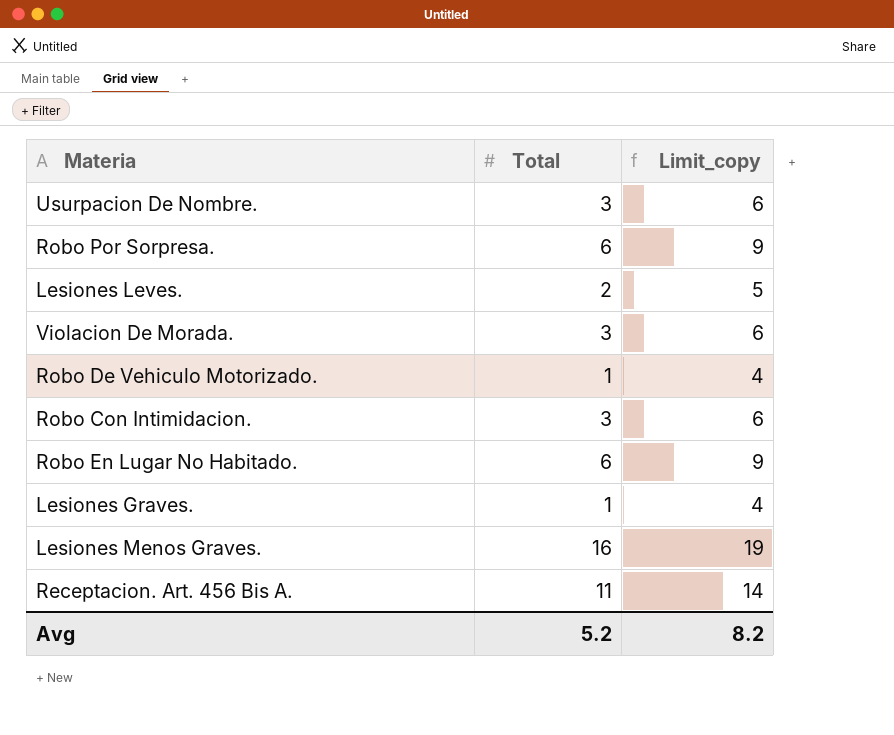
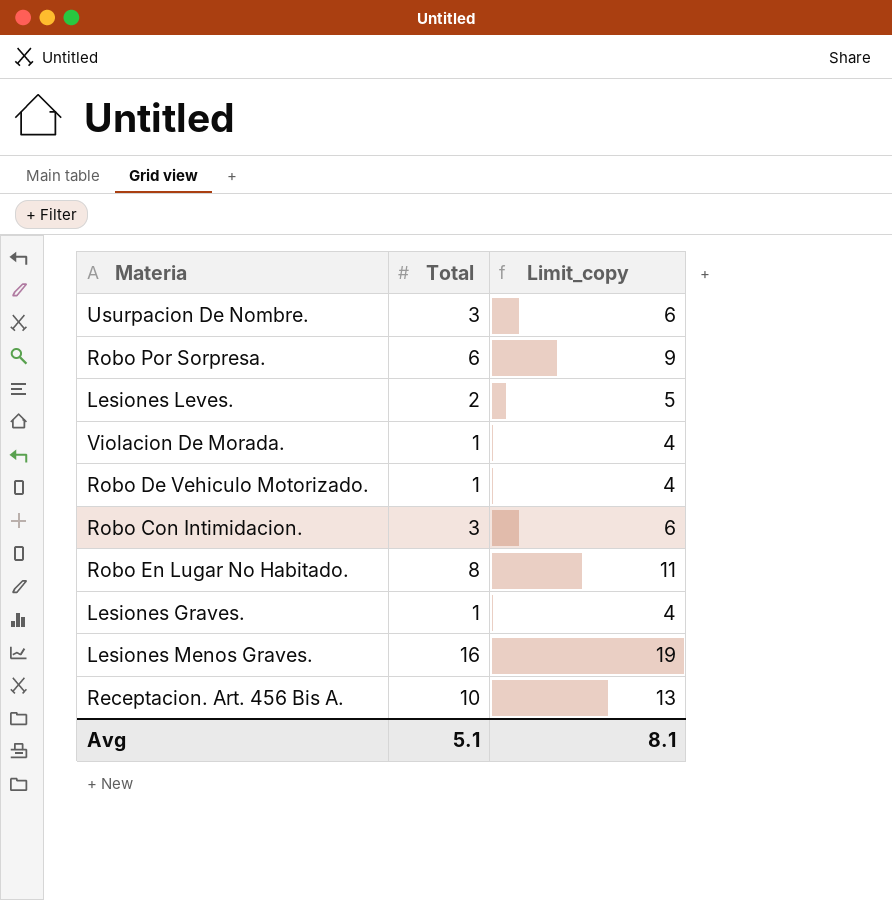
Violacion De Morada. | Total: 3 -> 1
Violacion De Morada. | Limit_copy: 6 -> 4
Robo En Lugar No Habitado. | Total: 6 -> 8
Robo En Lugar No Habitado. | Limit_copy: 9 -> 11
Receptacion. Art. 456 Bis A. | Total: 11 -> 10
Receptacion. Art. 456 Bis A. | Limit_copy: 14 -> 13
Avg | Total: 5.2 -> 5.1
Avg | Limit_copy: 8.2 -> 8.1

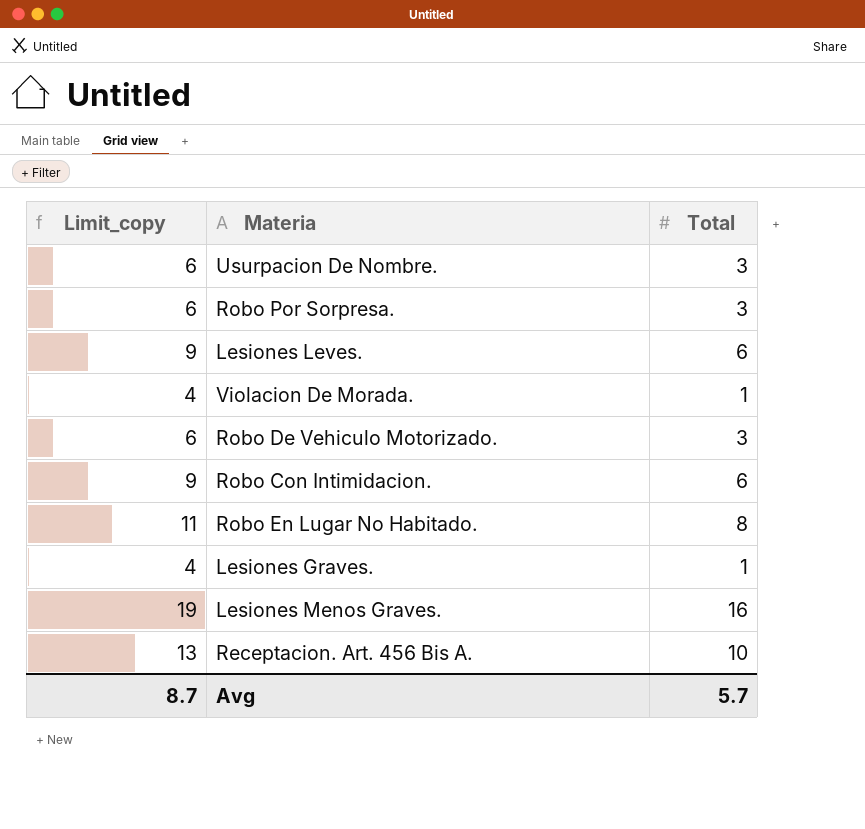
column Limit_copy | position: 3 -> 1
Robo Por Sorpresa. | Limit_copy: 9 -> 6
Robo Por Sorpresa. | Total: 6 -> 3
Lesiones Leves. | Limit_copy: 5 -> 9
Lesiones Leves. | Total: 2 -> 6
Robo De Vehiculo Motorizado. | Limit_copy: 4 -> 6
Robo De Vehiculo Motorizado. | Total: 1 -> 3
Robo Con Intimidacion. | Limit_copy: 6 -> 9
Robo Con Intimidacion. | Total: 3 -> 6
Avg | Limit_copy: 8.1 -> 8.7
Avg | Total: 5.1 -> 5.7

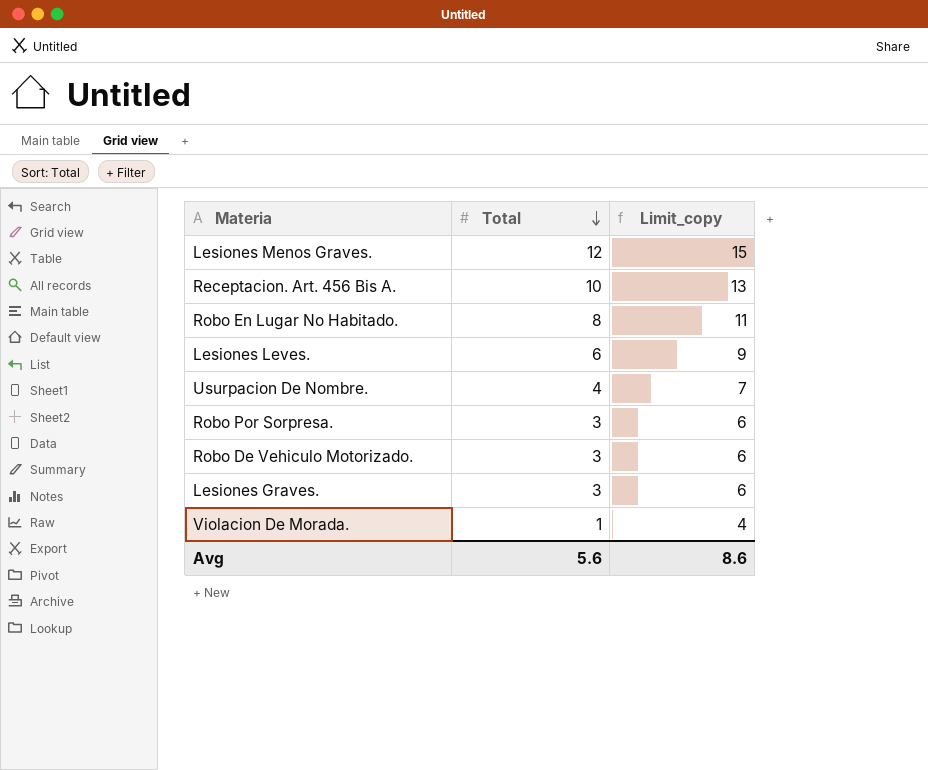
row order: none -> Total descending
column Limit_copy | position: 1 -> 3
row Robo Con Intimidacion.: 9 | 6 -> none
Lesiones Menos Graves. | Total: 16 -> 12
Lesiones Menos Graves. | Limit_copy: 19 -> 15
Usurpacion De Nombre. | Total: 3 -> 4
Usurpacion De Nombre. | Limit_copy: 6 -> 7
Lesiones Graves. | Total: 1 -> 3
Lesiones Graves. | Limit_copy: 4 -> 6
Avg | Total: 5.7 -> 5.6
Avg | Limit_copy: 8.7 -> 8.6

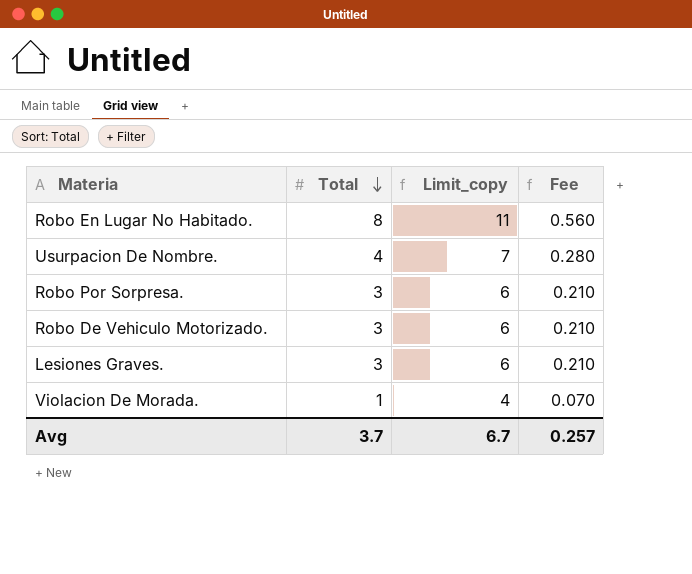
column Fee | formula: none -> [Total] * 0.07
row Lesiones Menos Graves.: 12 | 15 -> none
row Receptacion. Art. 456 Bis A.: 10 | 13 -> none
row Lesiones Leves.: 6 | 9 -> none
Avg | Total: 5.6 -> 3.7
Avg | Limit_copy: 8.6 -> 6.7

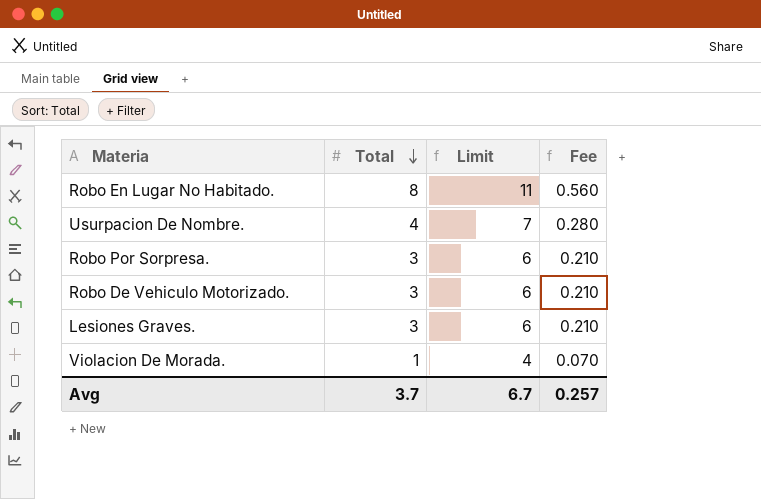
column name: Limit_copy -> Limit

